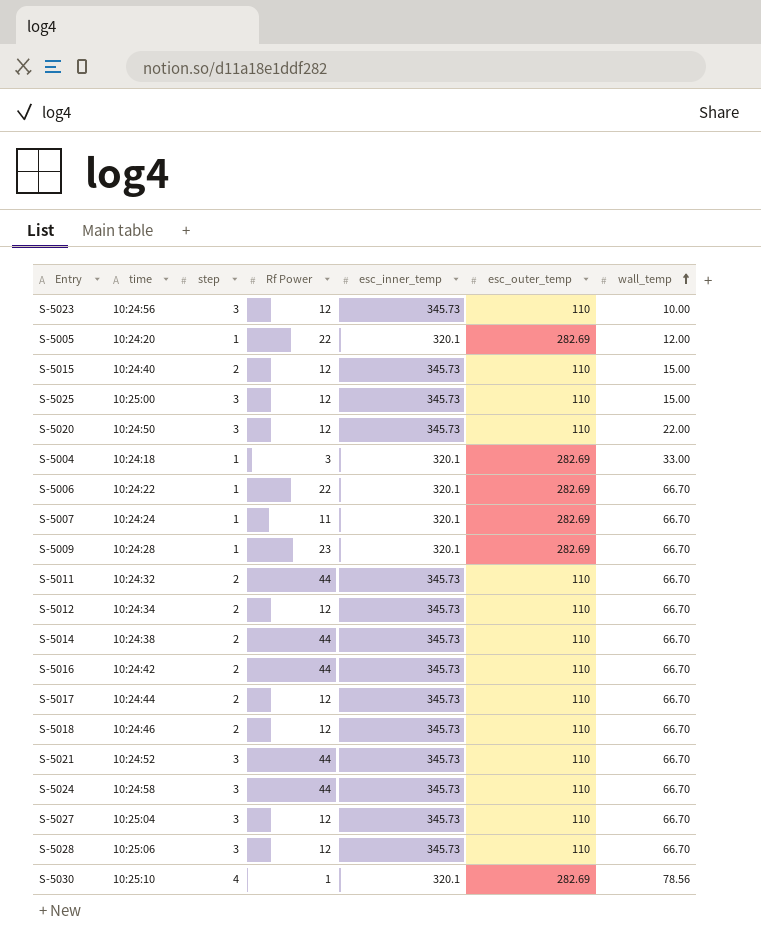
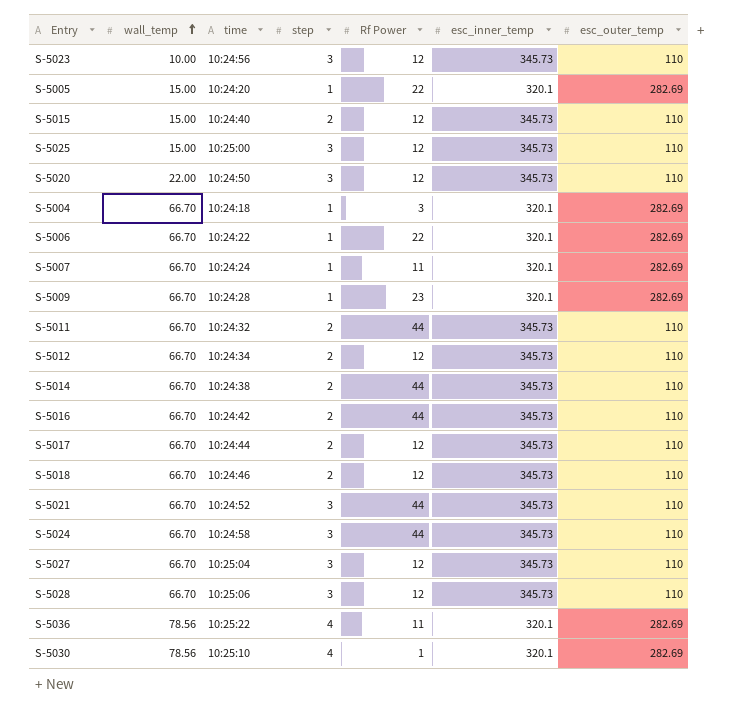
column wall_temp | position: 7 -> 2
S-5005 | wall_temp: 12.00 -> 15.00
S-5004 | wall_temp: 33.00 -> 66.70
row S-5036: none -> 78.56 | 10:25:22 | 4 | 11 | 320.1 | 282.69

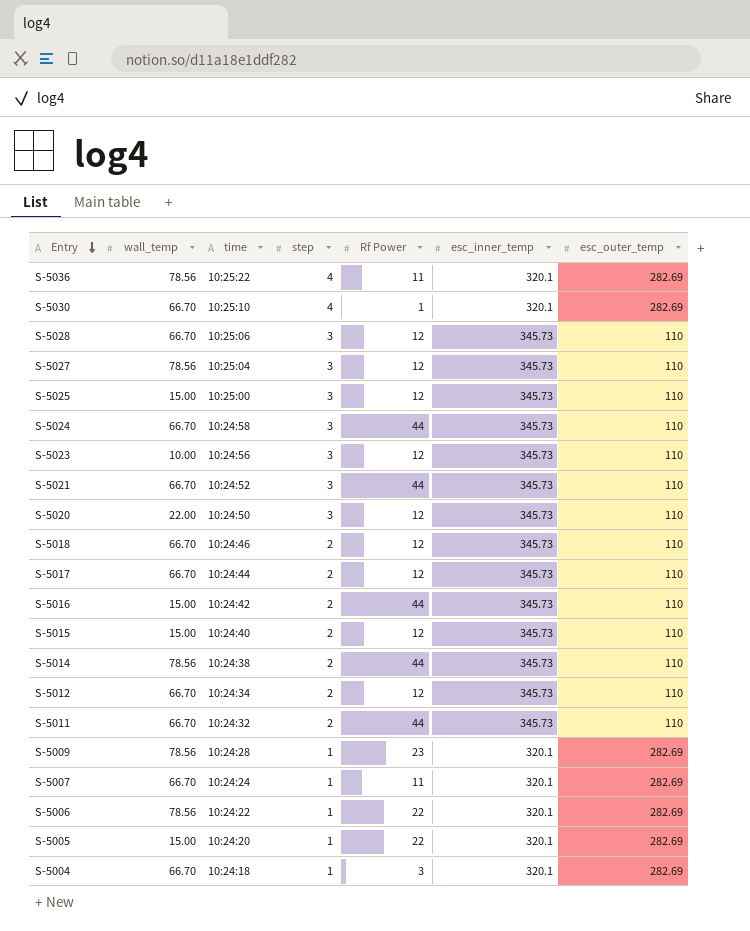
row order: wall_temp ascending -> Entry descending
S-5030 | wall_temp: 78.56 -> 66.70
S-5027 | wall_temp: 66.70 -> 78.56
S-5016 | wall_temp: 66.70 -> 15.00
S-5014 | wall_temp: 66.70 -> 78.56
S-5009 | wall_temp: 66.70 -> 78.56
S-5006 | wall_temp: 66.70 -> 78.56

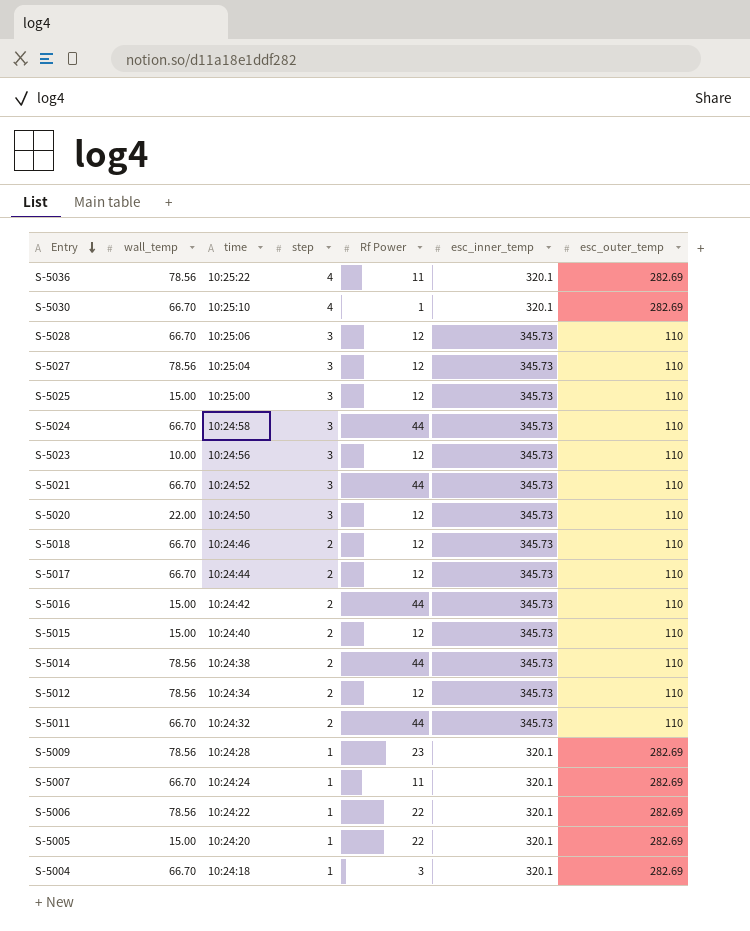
S-5012 | wall_temp: 66.70 -> 78.56

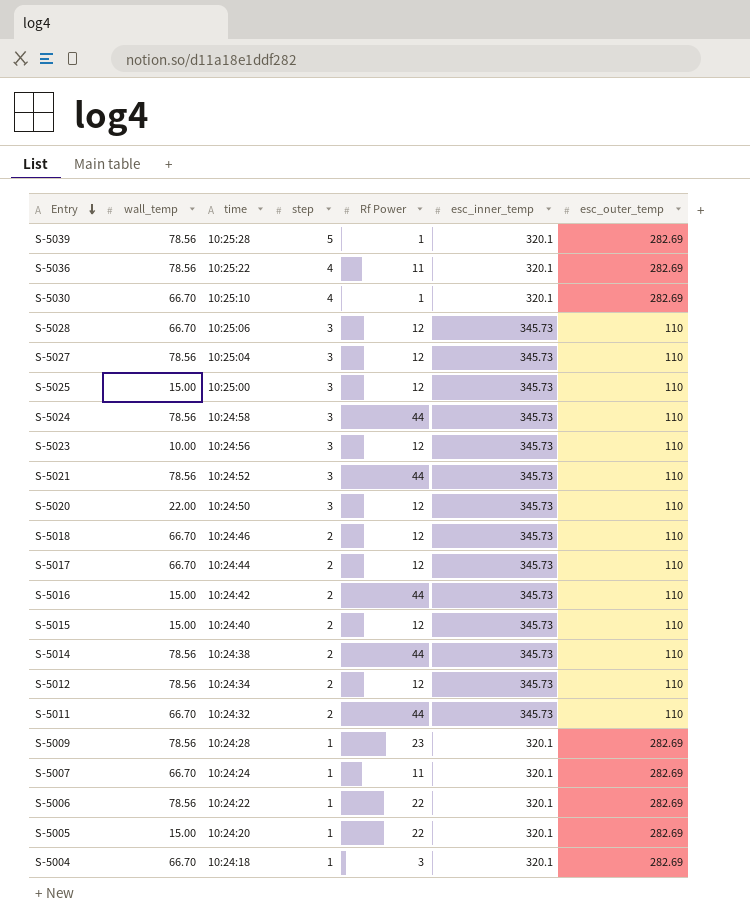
row S-5039: none -> 78.56 | 10:25:28 | 5 | 1 | 320.1 | 282.69
S-5024 | wall_temp: 66.70 -> 78.56
S-5021 | wall_temp: 66.70 -> 78.56

